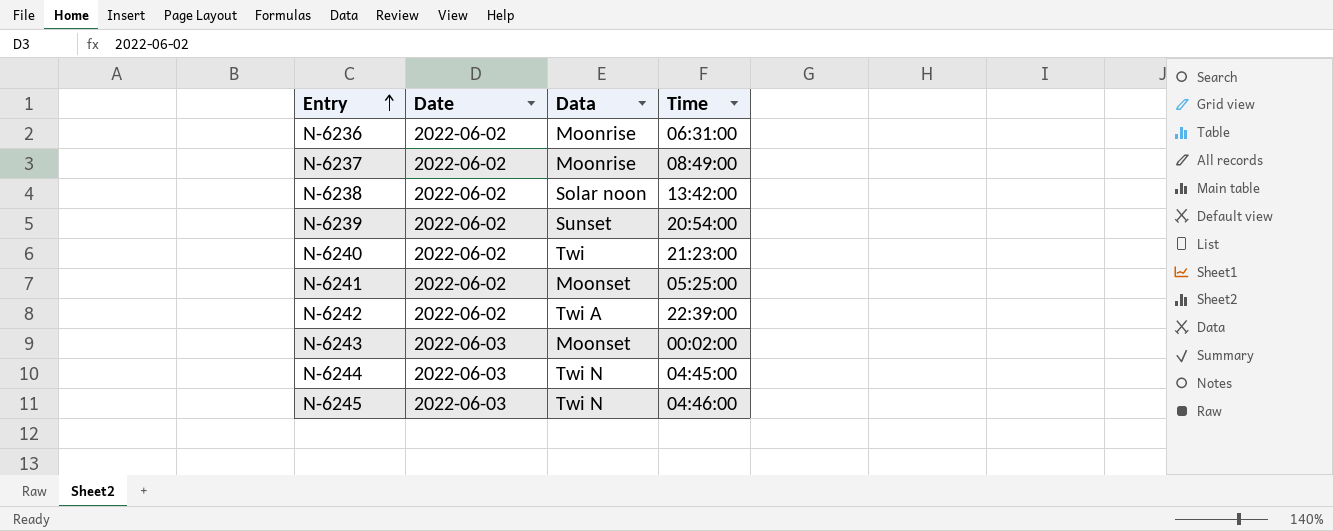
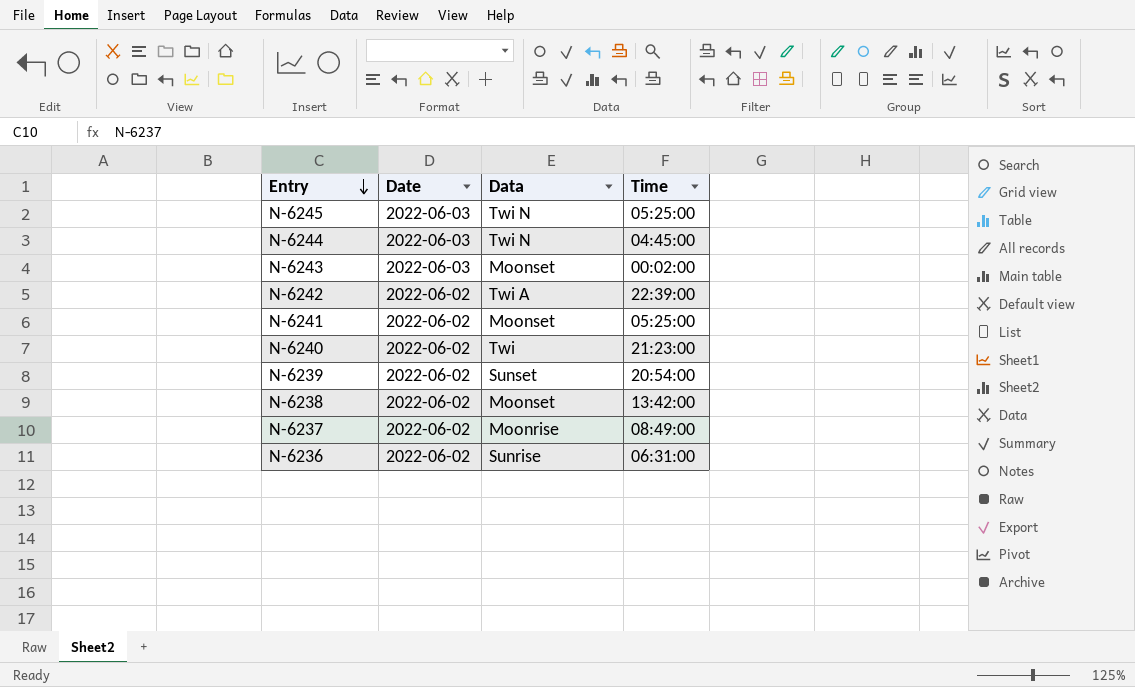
row order: Entry ascending -> Entry descending
N-6245 | Time: 04:46:00 -> 05:25:00
N-6238 | Data: Solar noon -> Moonset
N-6236 | Data: Moonrise -> Sunrise

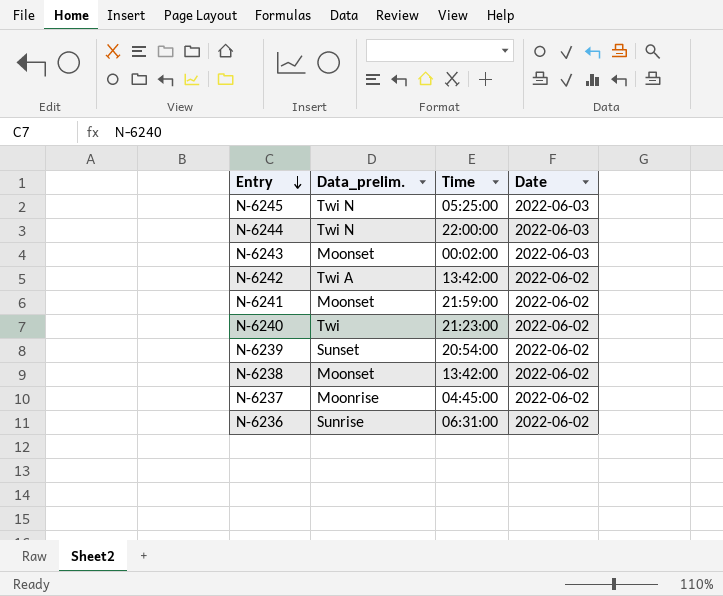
column name: Data -> Data_prelim.
column Date | position: 2 -> 4
N-6244 | Time: 04:45:00 -> 22:00:00
N-6242 | Time: 22:39:00 -> 13:42:00
N-6241 | Time: 05:25:00 -> 21:59:00
N-6237 | Time: 08:49:00 -> 04:45:00

